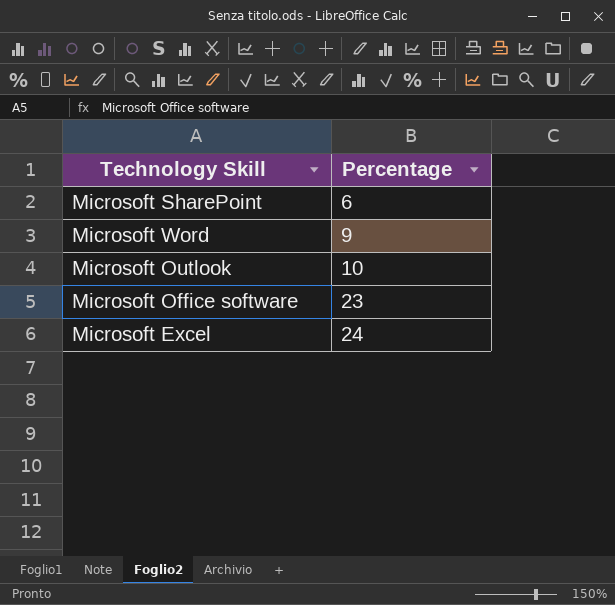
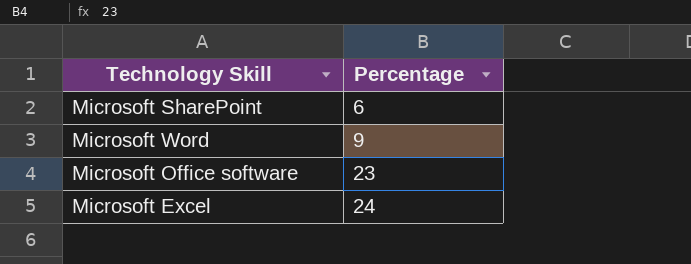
row Microsoft Outlook: 10 -> none

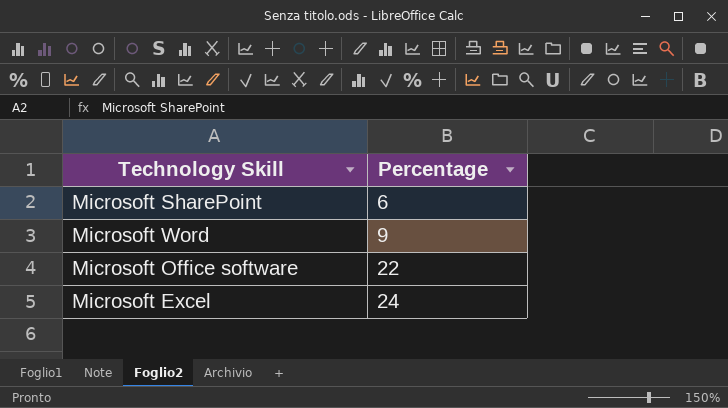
Microsoft Office software | Percentage: 23 -> 22

